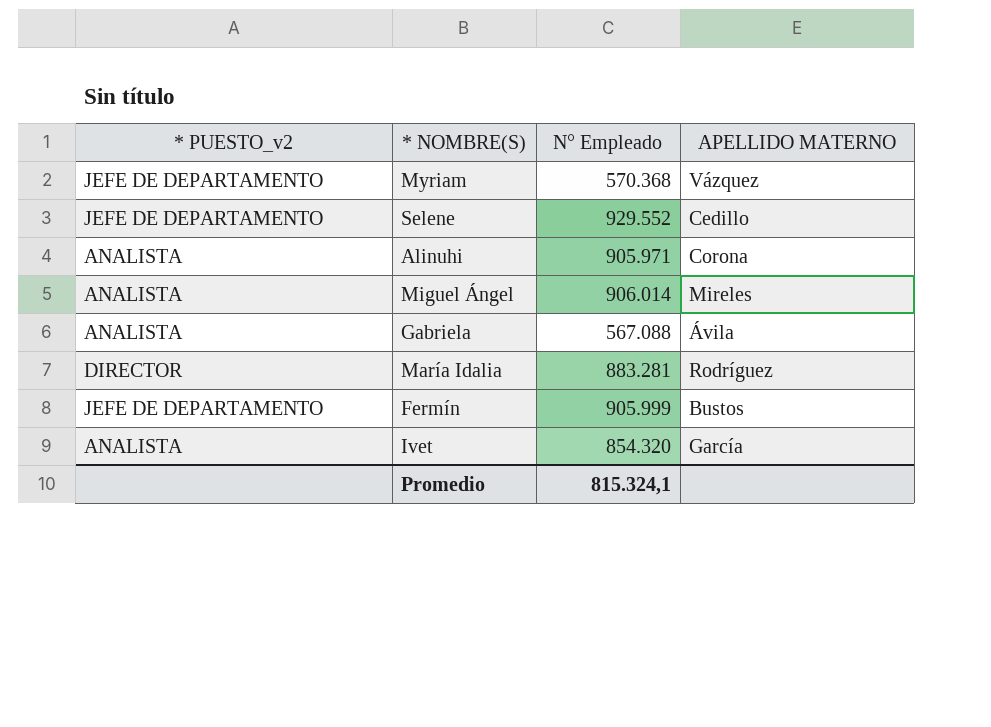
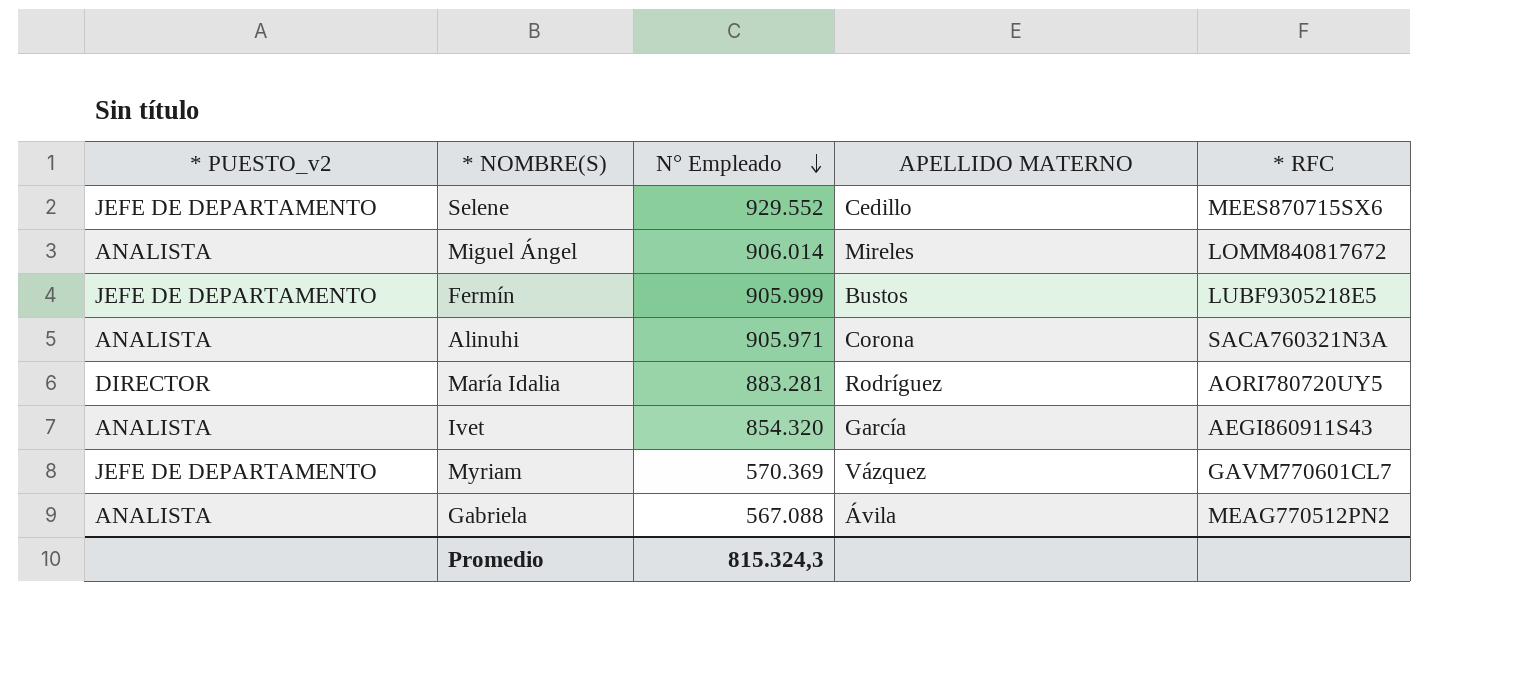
row order: none -> N° Empleado descending
column * RFC | position: none -> 5
Myriam | N° Empleado: 570.368 -> 570.369
Promedio | N° Empleado: 815.324,1 -> 815.324,3

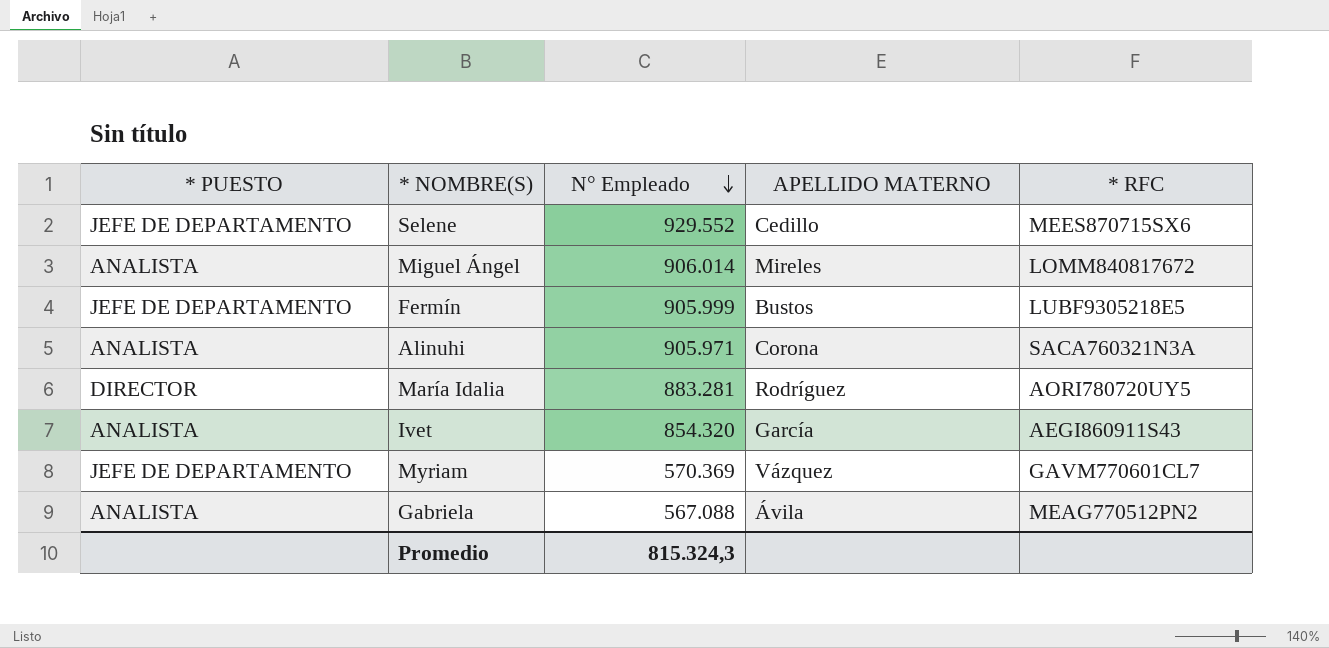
column name: * PUESTO_v2 -> * PUESTO

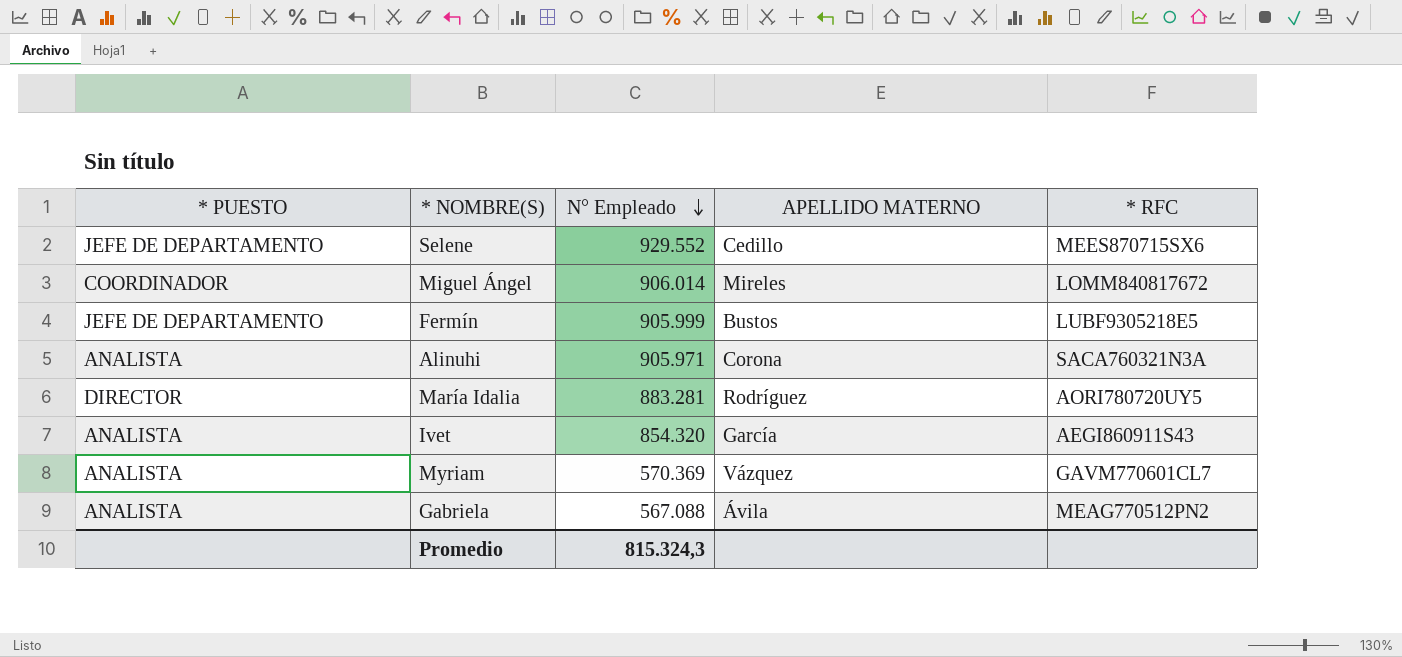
Miguel Ángel | * PUESTO: ANALISTA -> COORDINADOR
Myriam | * PUESTO: JEFE DE DEPARTAMENTO -> ANALISTA

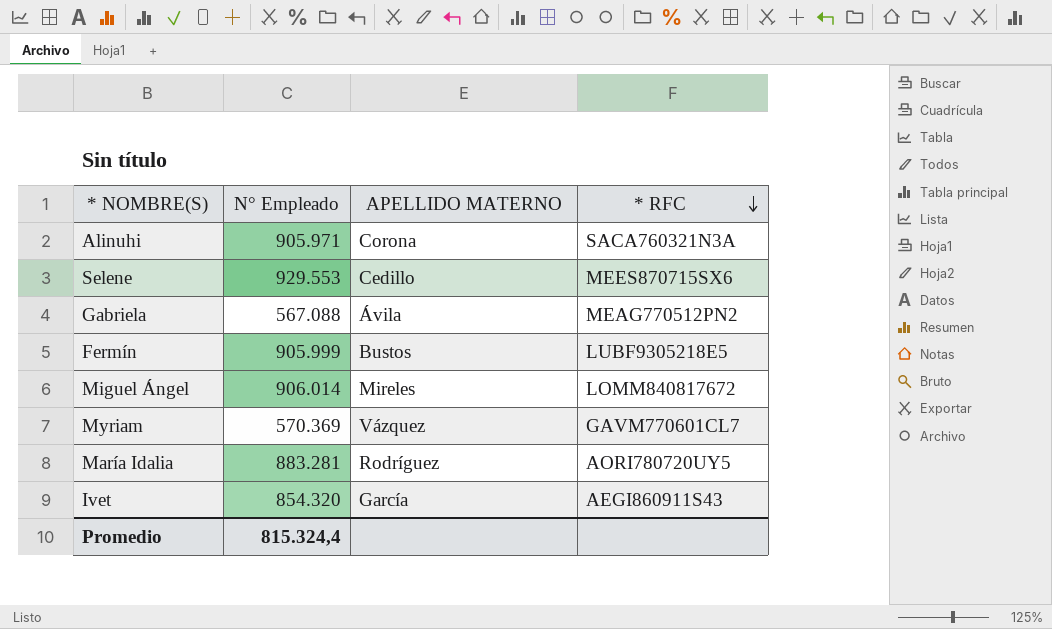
row order: N° Empleado descending -> * RFC descending
column * PUESTO | position: 1 -> none
Selene | N° Empleado: 929.552 -> 929.553
Promedio | N° Empleado: 815.324,3 -> 815.324,4

